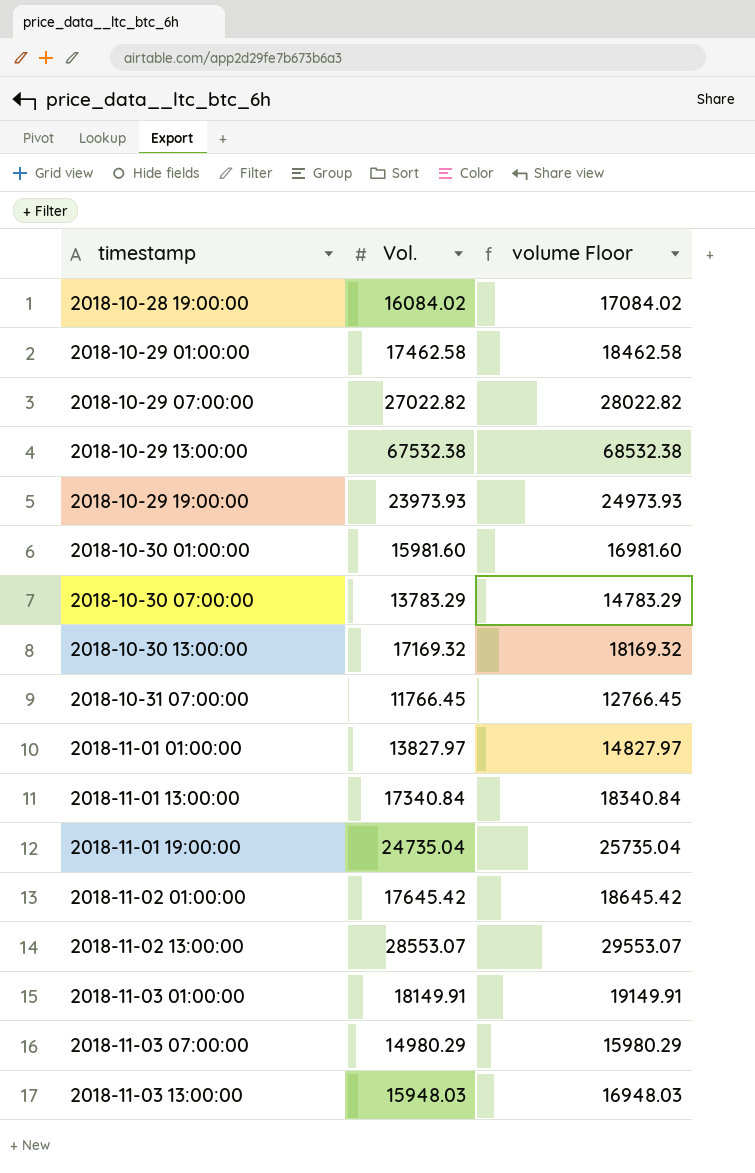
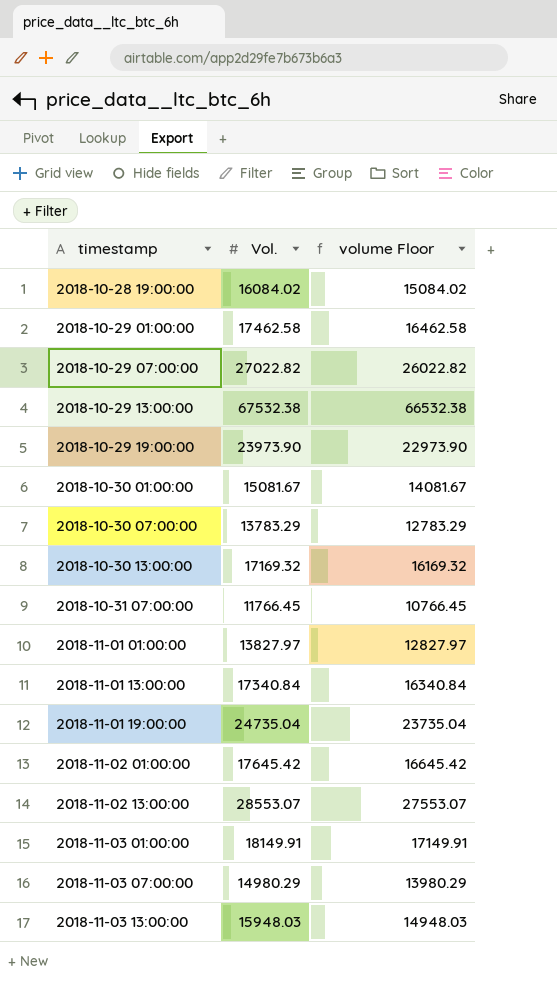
column volume Floor | formula: [Vol.] + 1000 -> [Vol.] - 1000
2018-10-29 19:00:00 | Vol.: 23973.93 -> 23973.90
2018-10-30 01:00:00 | Vol.: 15981.60 -> 15081.67

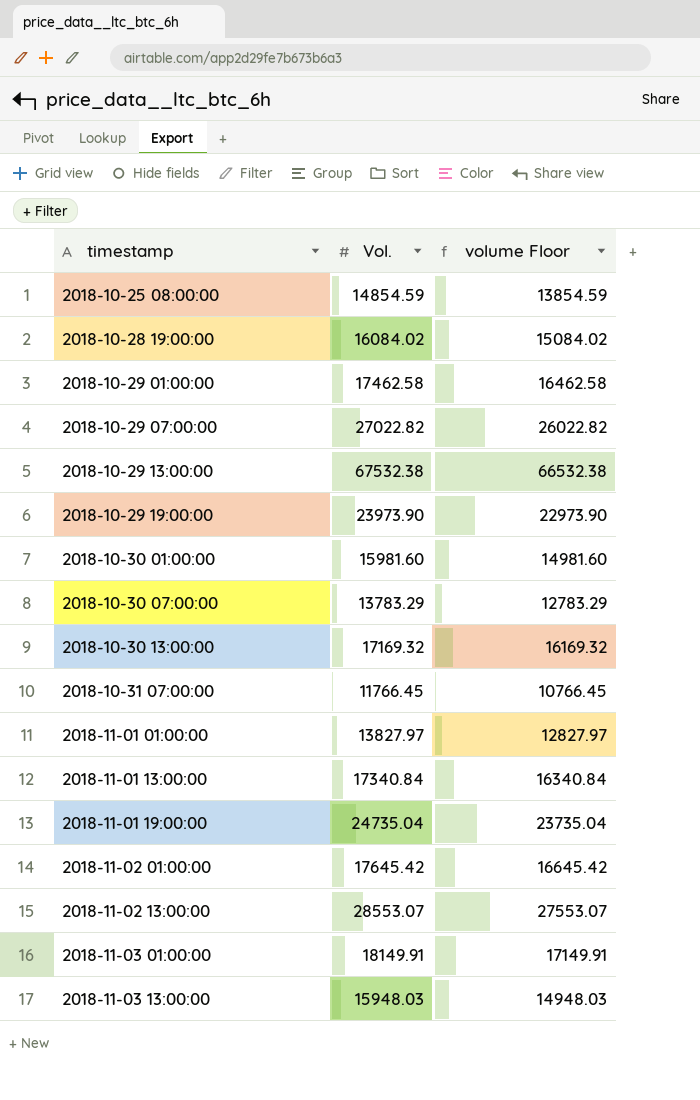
row 2018-11-03 07:00:00: 14980.29 | 13980.29 -> none
row 2018-10-25 08:00:00: none -> 14854.59 | 13854.59
2018-10-30 01:00:00 | Vol.: 15081.67 -> 15981.60
2018-10-30 01:00:00 | volume Floor: 14081.67 -> 14981.60

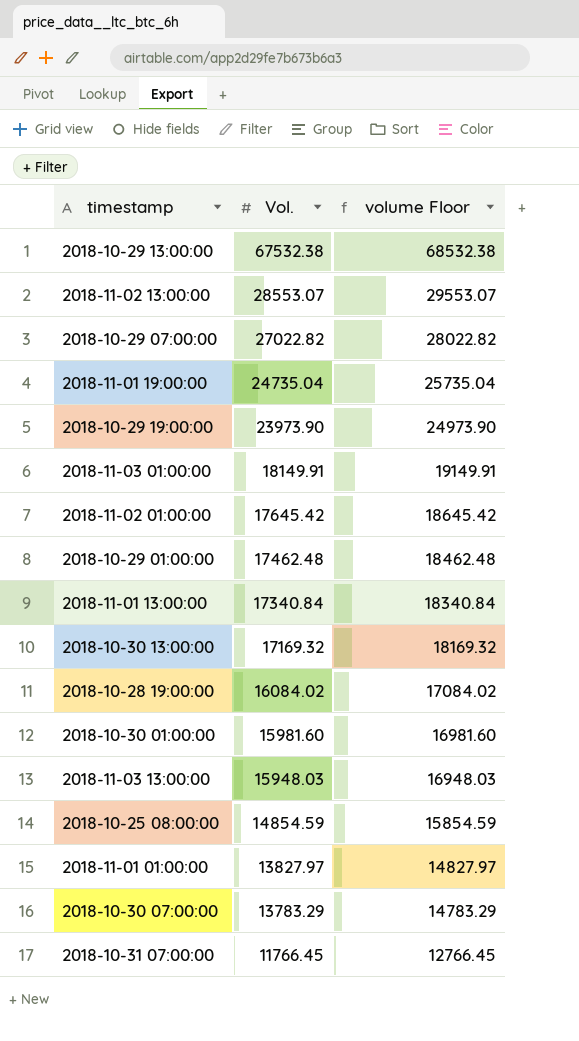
row order: timestamp ascending -> Vol. descending
column volume Floor | formula: [Vol.] - 1000 -> [Vol.] + 1000
2018-10-29 01:00:00 | Vol.: 17462.58 -> 17462.48

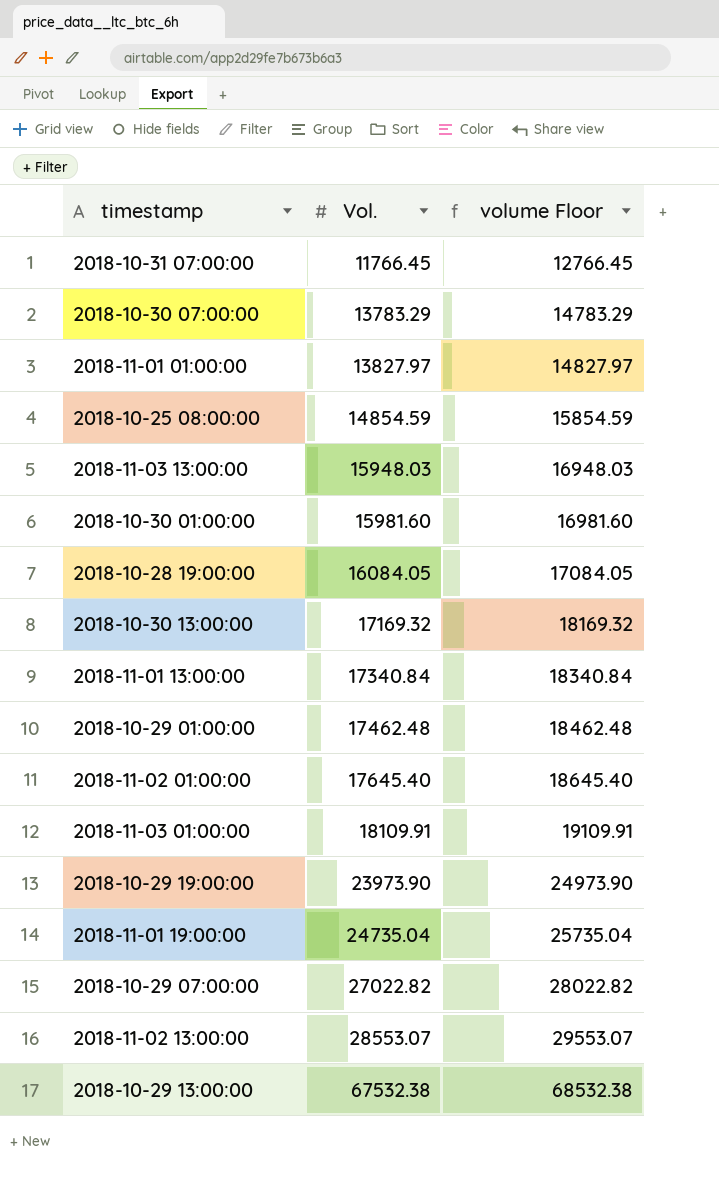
row order: Vol. descending -> Vol. ascending
2018-10-28 19:00:00 | Vol.: 16084.02 -> 16084.05
2018-10-28 19:00:00 | volume Floor: 17084.02 -> 17084.05
2018-11-02 01:00:00 | Vol.: 17645.42 -> 17645.40
2018-11-02 01:00:00 | volume Floor: 18645.42 -> 18645.40
2018-11-03 01:00:00 | Vol.: 18149.91 -> 18109.91
2018-11-03 01:00:00 | volume Floor: 19149.91 -> 19109.91

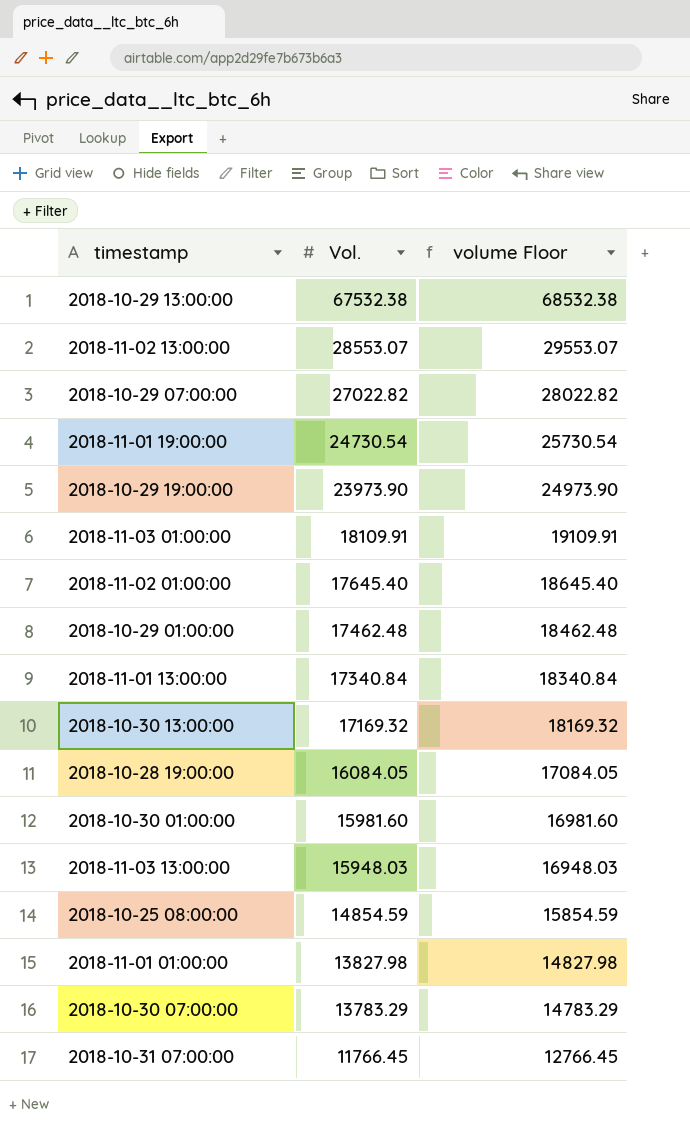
row order: Vol. ascending -> Vol. descending
2018-11-01 19:00:00 | Vol.: 24735.04 -> 24730.54
2018-11-01 19:00:00 | volume Floor: 25735.04 -> 25730.54
2018-11-01 01:00:00 | Vol.: 13827.97 -> 13827.98
2018-11-01 01:00:00 | volume Floor: 14827.97 -> 14827.98

